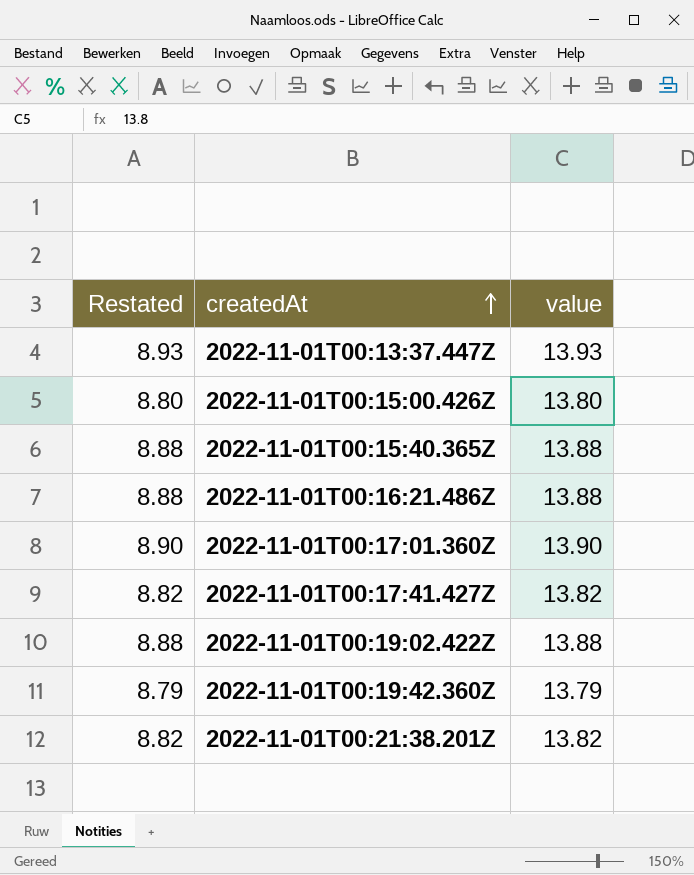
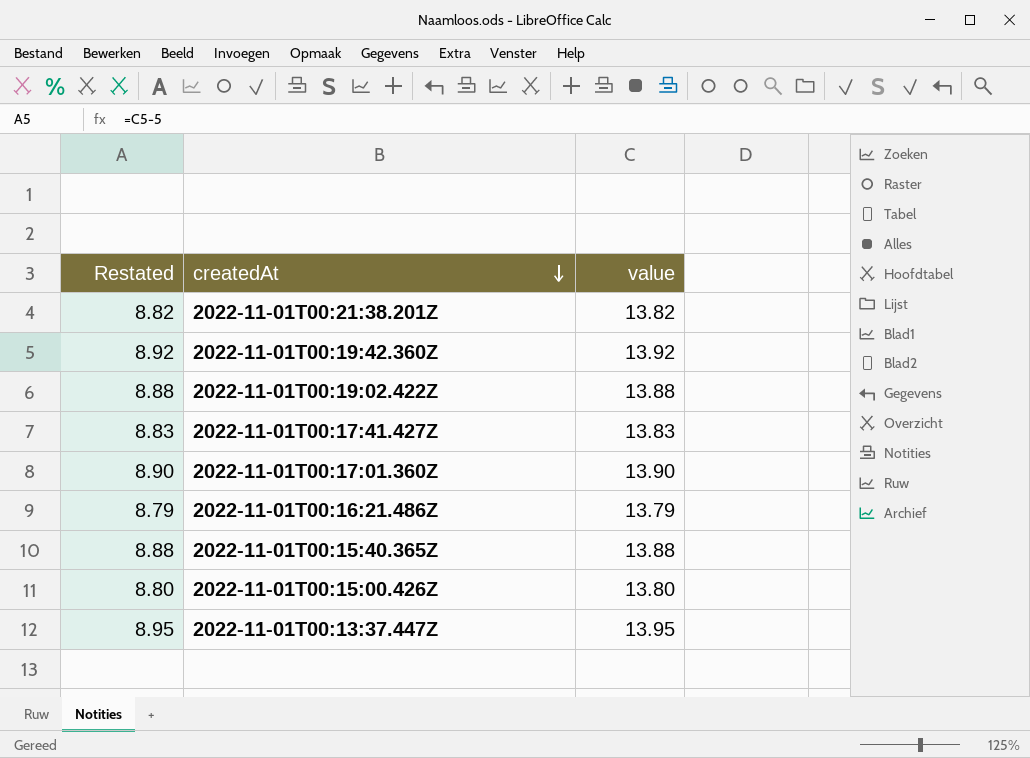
row order: createdAt ascending -> createdAt descending
2022-11-01T00:19:42.360Z | Restated: 8.79 -> 8.92
2022-11-01T00:19:42.360Z | value: 13.79 -> 13.92
2022-11-01T00:17:41.427Z | Restated: 8.82 -> 8.83
2022-11-01T00:17:41.427Z | value: 13.82 -> 13.83
2022-11-01T00:16:21.486Z | Restated: 8.88 -> 8.79
2022-11-01T00:16:21.486Z | value: 13.88 -> 13.79
2022-11-01T00:13:37.447Z | Restated: 8.93 -> 8.95
2022-11-01T00:13:37.447Z | value: 13.93 -> 13.95

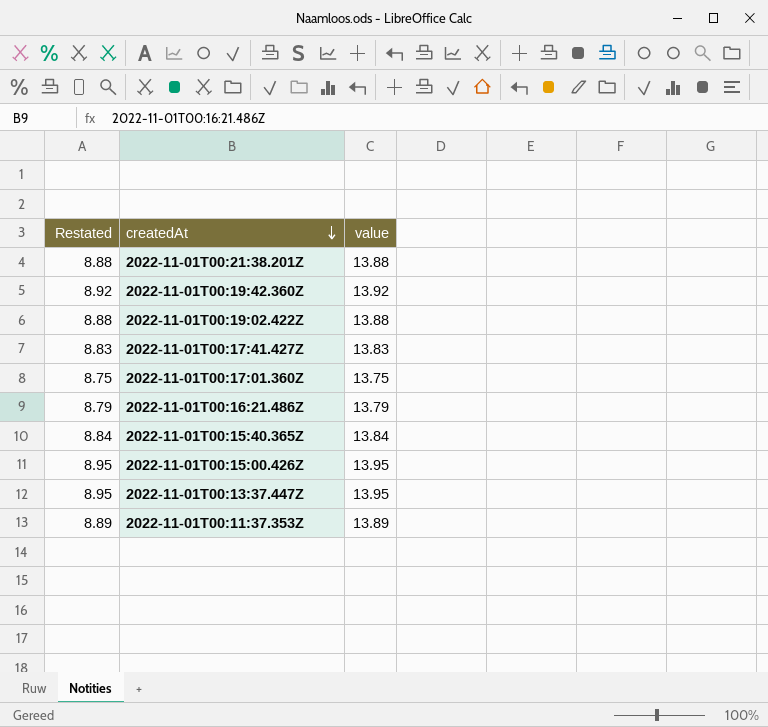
2022-11-01T00:21:38.201Z | Restated: 8.82 -> 8.88
2022-11-01T00:21:38.201Z | value: 13.82 -> 13.88
2022-11-01T00:17:01.360Z | Restated: 8.90 -> 8.75
2022-11-01T00:17:01.360Z | value: 13.90 -> 13.75
2022-11-01T00:15:40.365Z | Restated: 8.88 -> 8.84
2022-11-01T00:15:40.365Z | value: 13.88 -> 13.84
2022-11-01T00:15:00.426Z | Restated: 8.80 -> 8.95
2022-11-01T00:15:00.426Z | value: 13.80 -> 13.95
row 2022-11-01T00:11:37.353Z: none -> 8.89 | 13.89

